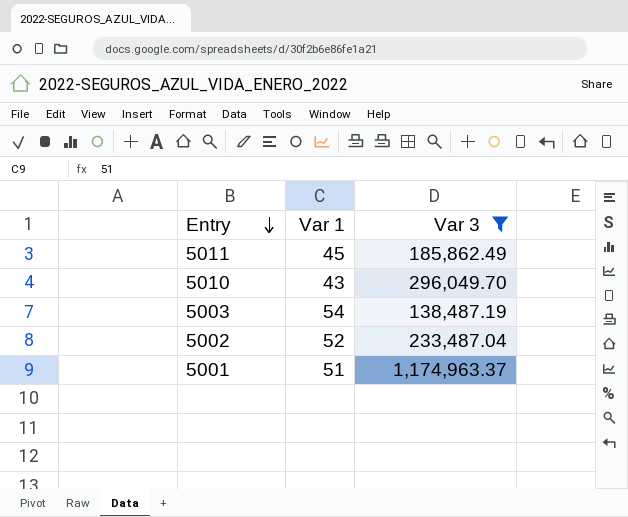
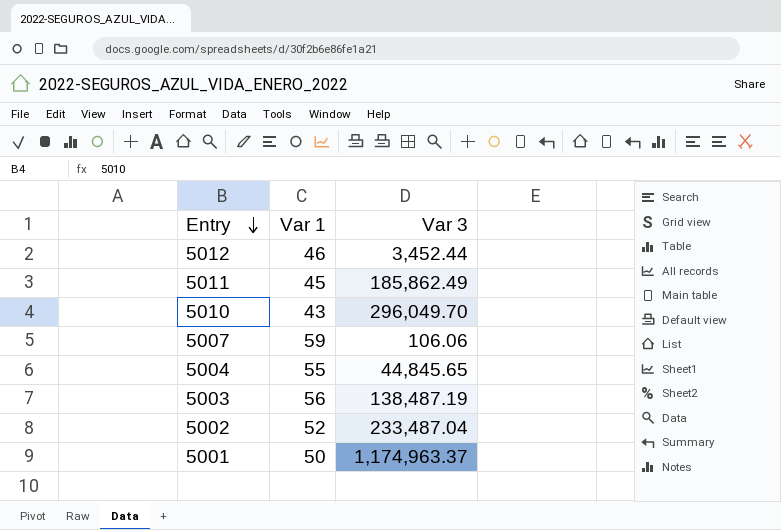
filter: Var 3 >= 138,487.19 -> none
5003 | Var 1: 54 -> 56
5001 | Var 1: 51 -> 50

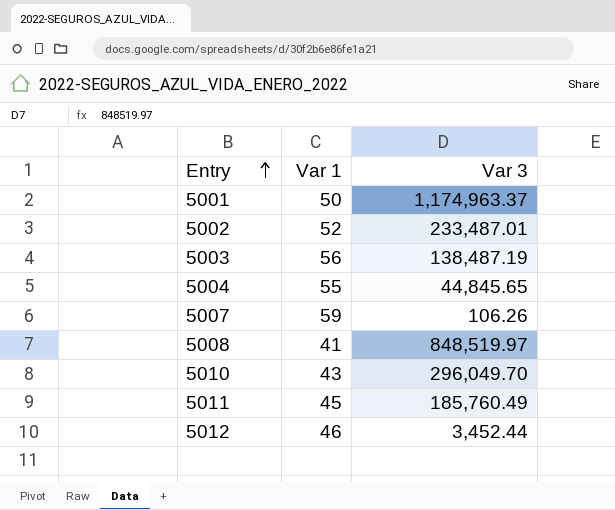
row order: Entry descending -> Entry ascending
5002 | Var 3: 233,487.04 -> 233,487.01
5007 | Var 3: 106.06 -> 106.26
row 5008: none -> 41 | 848,519.97
5011 | Var 3: 185,862.49 -> 185,760.49

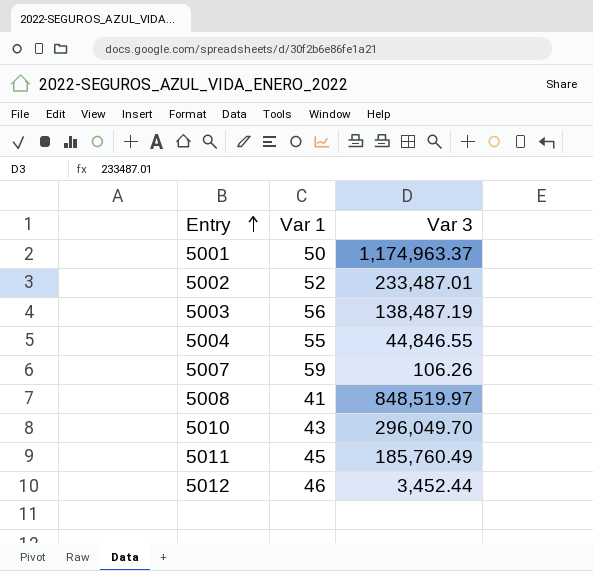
5004 | Var 3: 44,845.65 -> 44,846.55

